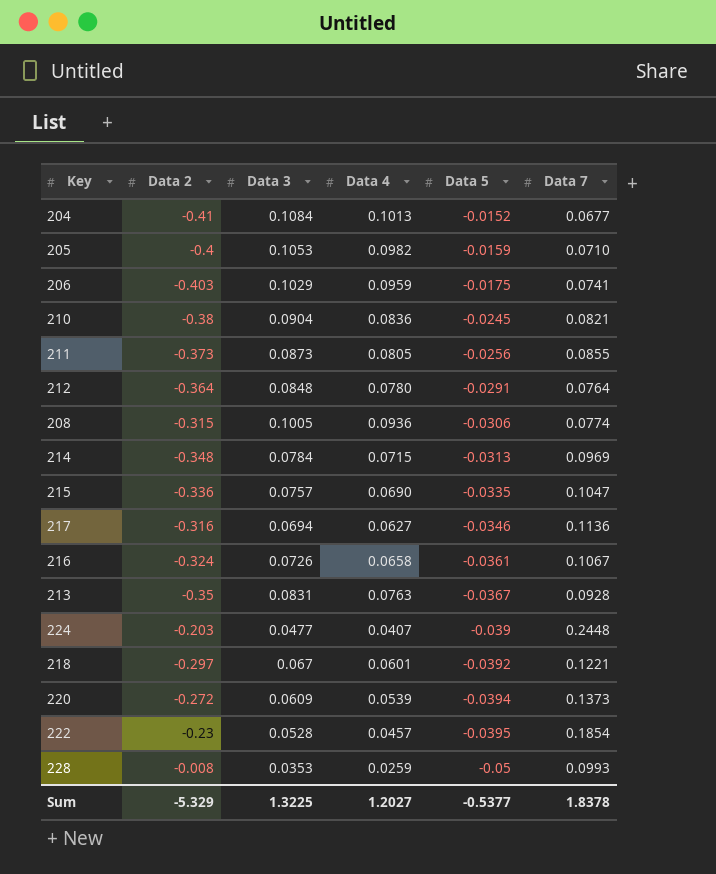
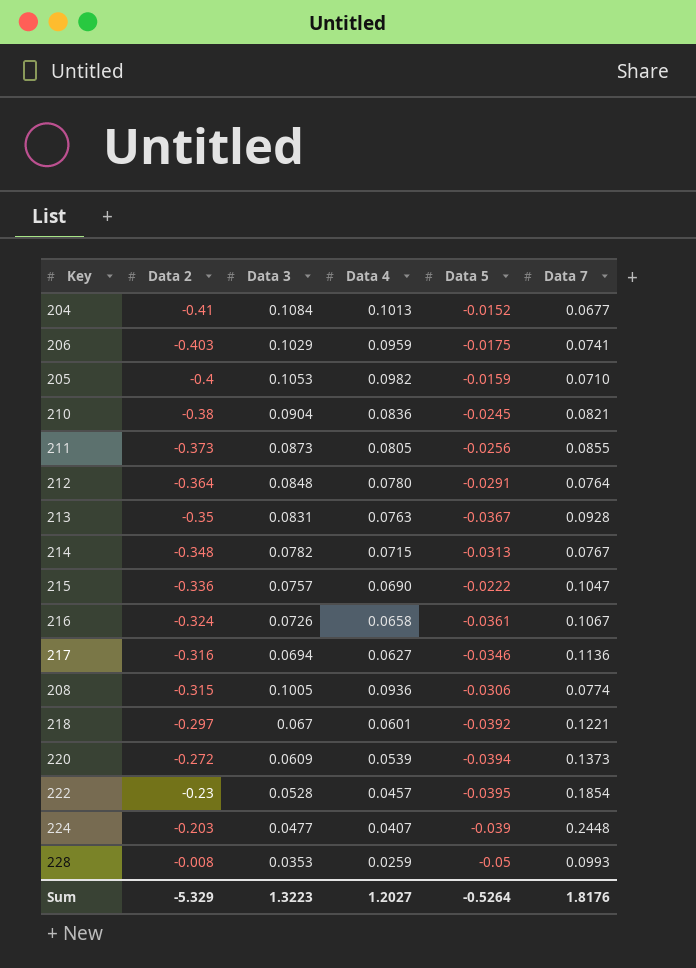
row order: Data 5 descending -> Data 2 ascending
214 | Data 3: 0.0784 -> 0.0782
214 | Data 7: 0.0969 -> 0.0767
215 | Data 5: -0.0335 -> -0.0222
Sum | Data 3: 1.3225 -> 1.3223
Sum | Data 5: -0.5377 -> -0.5264
Sum | Data 7: 1.8378 -> 1.8176

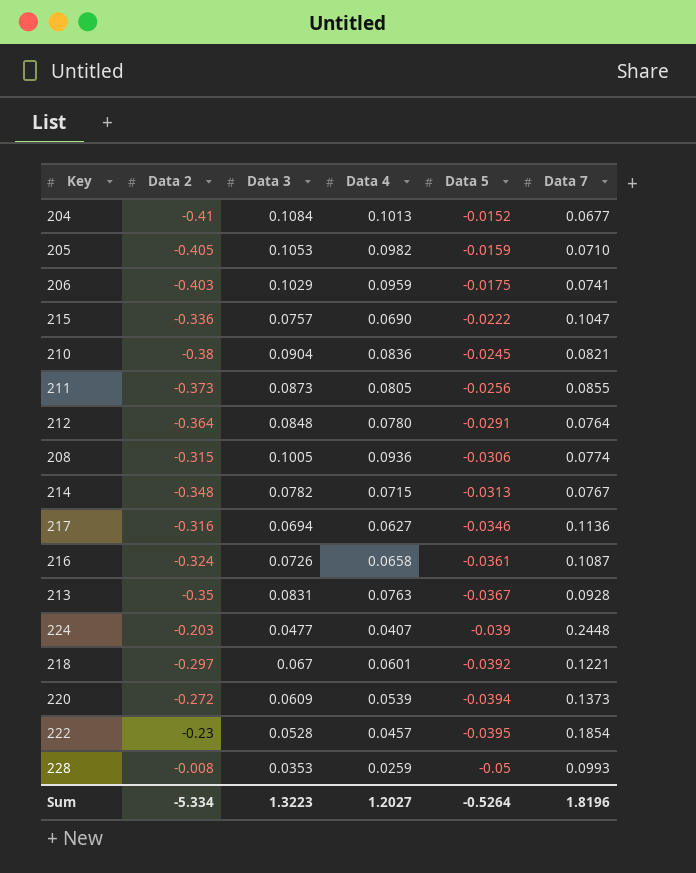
row order: Data 2 ascending -> Data 5 descending
205 | Data 2: -0.4 -> -0.405
216 | Data 7: 0.1067 -> 0.1087
Sum | Data 2: -5.329 -> -5.334
Sum | Data 7: 1.8176 -> 1.8196

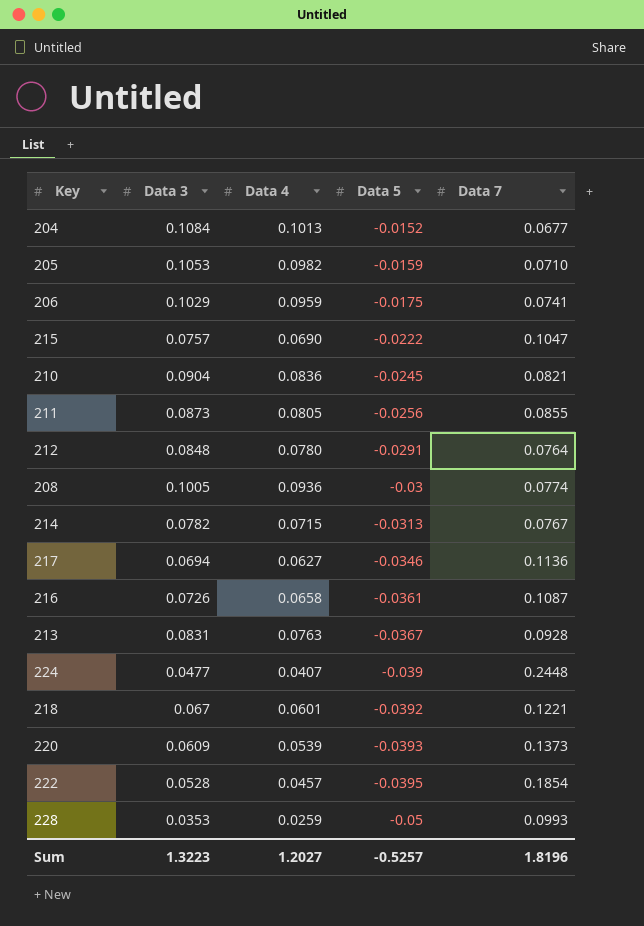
column Data 2 | position: 2 -> none
208 | Data 5: -0.0306 -> -0.03
220 | Data 5: -0.0394 -> -0.0393
Sum | Data 5: -0.5264 -> -0.5257

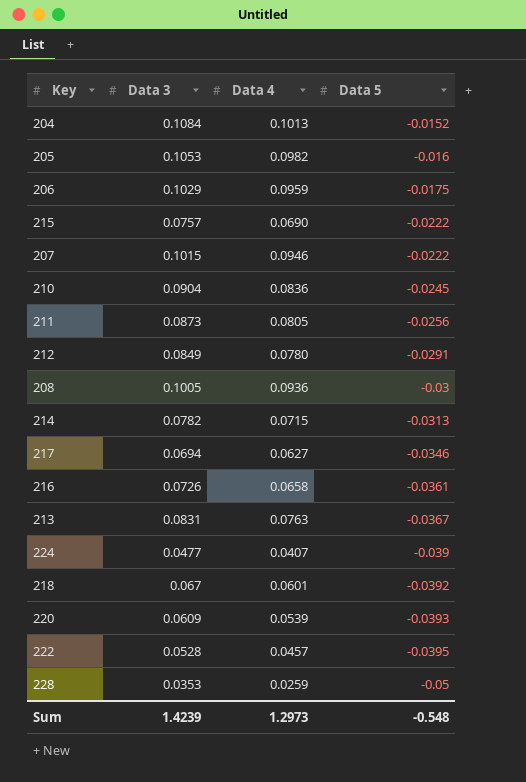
column Data 7 | position: 5 -> none
205 | Data 5: -0.0159 -> -0.016
row 207: none -> 0.1015 | 0.0946 | -0.0222
212 | Data 3: 0.0848 -> 0.0849
Sum | Data 3: 1.3223 -> 1.4239
Sum | Data 4: 1.2027 -> 1.2973
Sum | Data 5: -0.5257 -> -0.548

